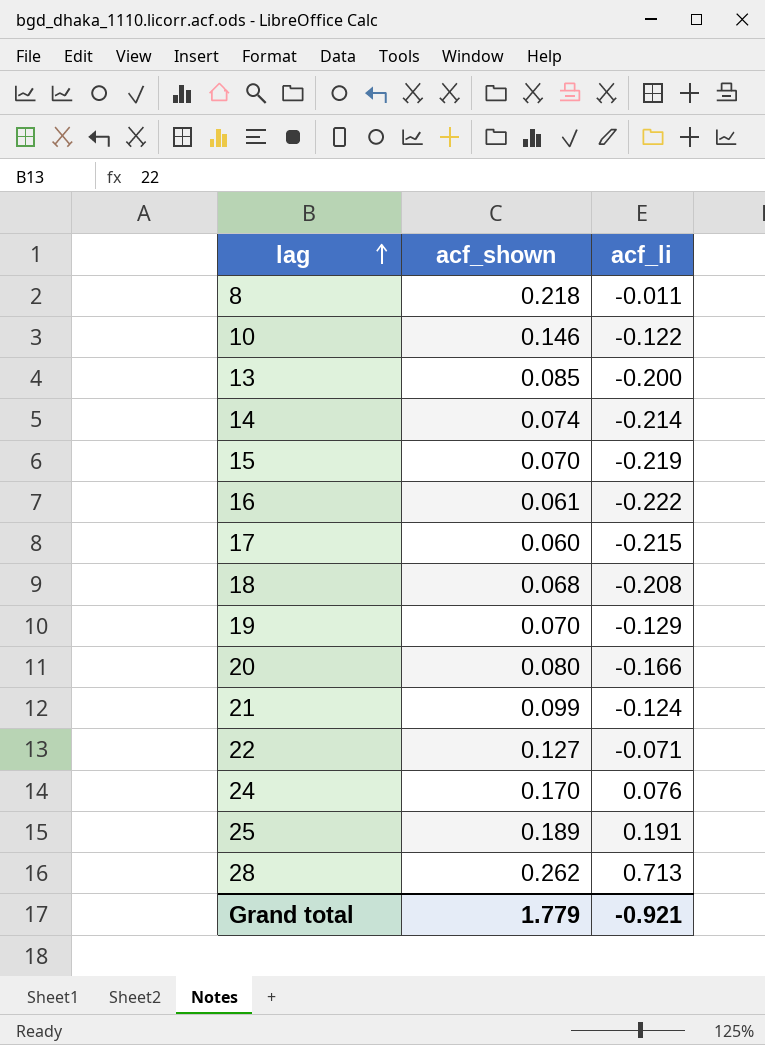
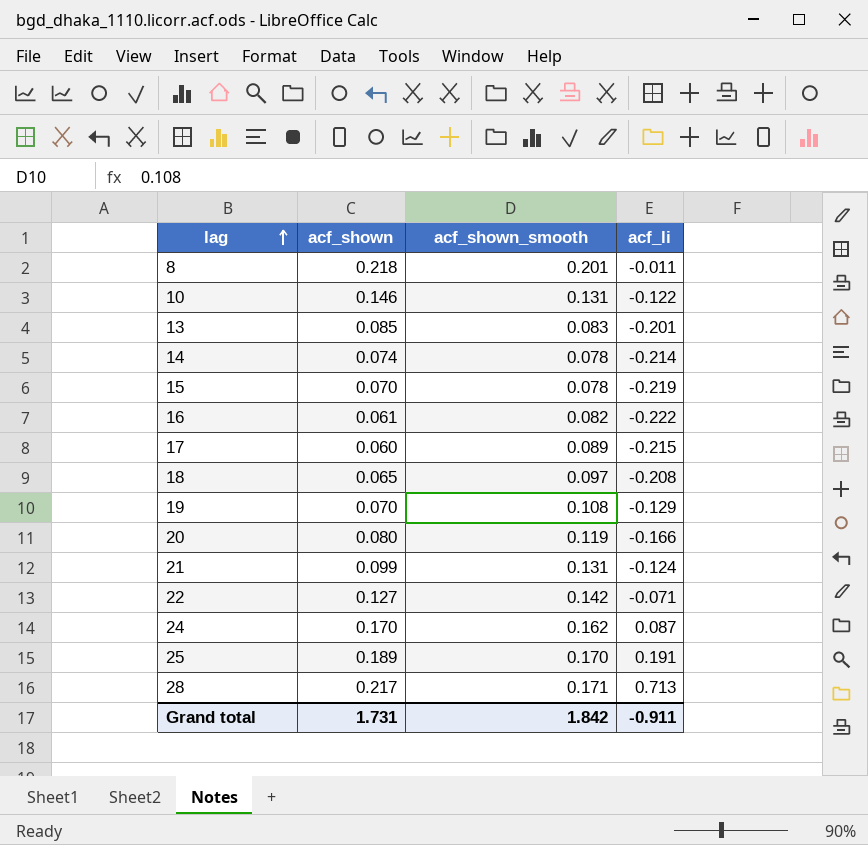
column acf_shown_smooth | position: none -> 3
13 | acf_li: -0.200 -> -0.201
18 | acf_shown: 0.068 -> 0.065
24 | acf_li: 0.076 -> 0.087
28 | acf_shown: 0.262 -> 0.217
Grand total | acf_shown: 1.779 -> 1.731
Grand total | acf_li: -0.921 -> -0.911

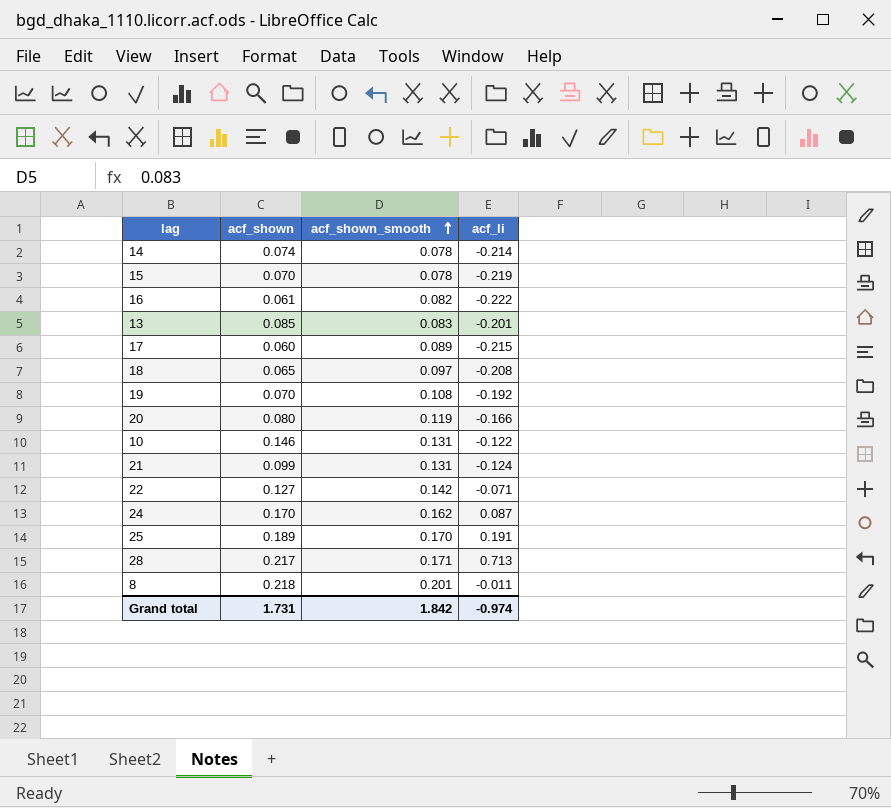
row order: lag ascending -> acf_shown_smooth ascending
19 | acf_li: -0.129 -> -0.192
Grand total | acf_li: -0.911 -> -0.974

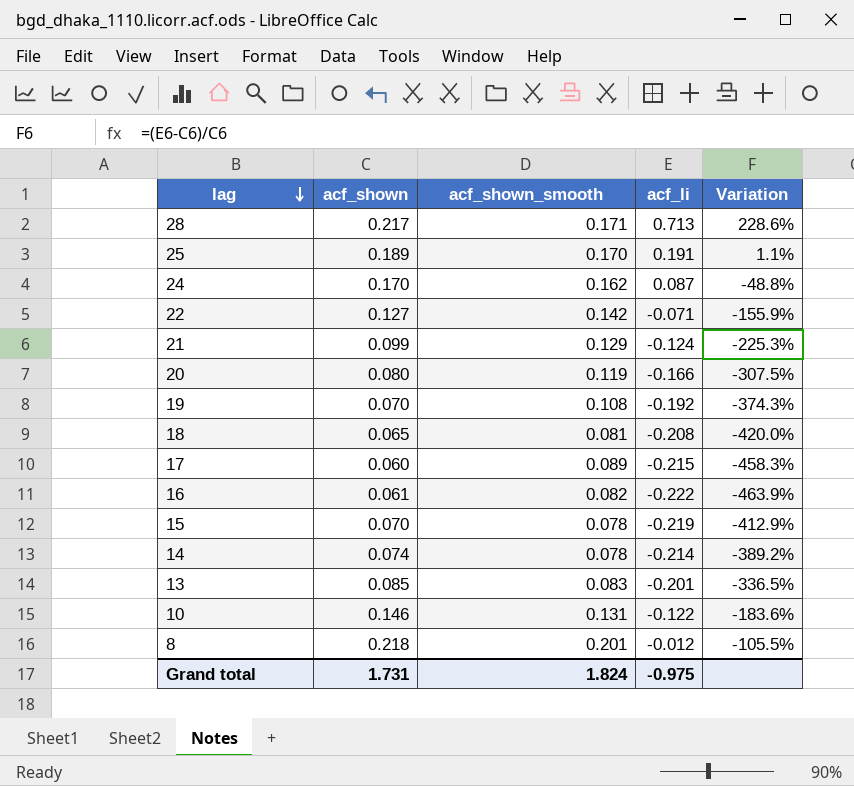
row order: acf_shown_smooth ascending -> lag descending
column Variation | formula: none -> ([acf_li] - [acf_shown]) / [acf_shown]
21 | acf_shown_smooth: 0.131 -> 0.129
18 | acf_shown_smooth: 0.097 -> 0.081
8 | acf_li: -0.011 -> -0.012
Grand total | acf_shown_smooth: 1.842 -> 1.824
Grand total | acf_li: -0.974 -> -0.975

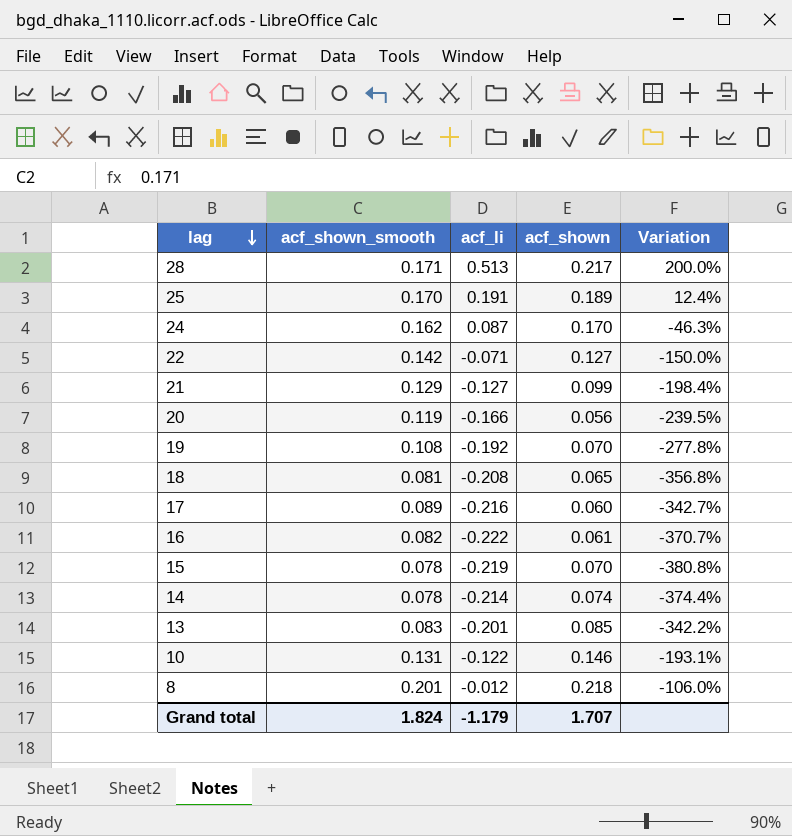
column acf_shown | position: 2 -> 4
column Variation | formula: ([acf_li] - [acf_shown]) / [acf_shown] -> ([acf_li] - [acf_shown_smooth]) / [acf_shown_smooth]
28 | acf_li: 0.713 -> 0.513
21 | acf_li: -0.124 -> -0.127
20 | acf_shown: 0.080 -> 0.056
17 | acf_li: -0.215 -> -0.216
Grand total | acf_li: -0.975 -> -1.179
Grand total | acf_shown: 1.731 -> 1.707

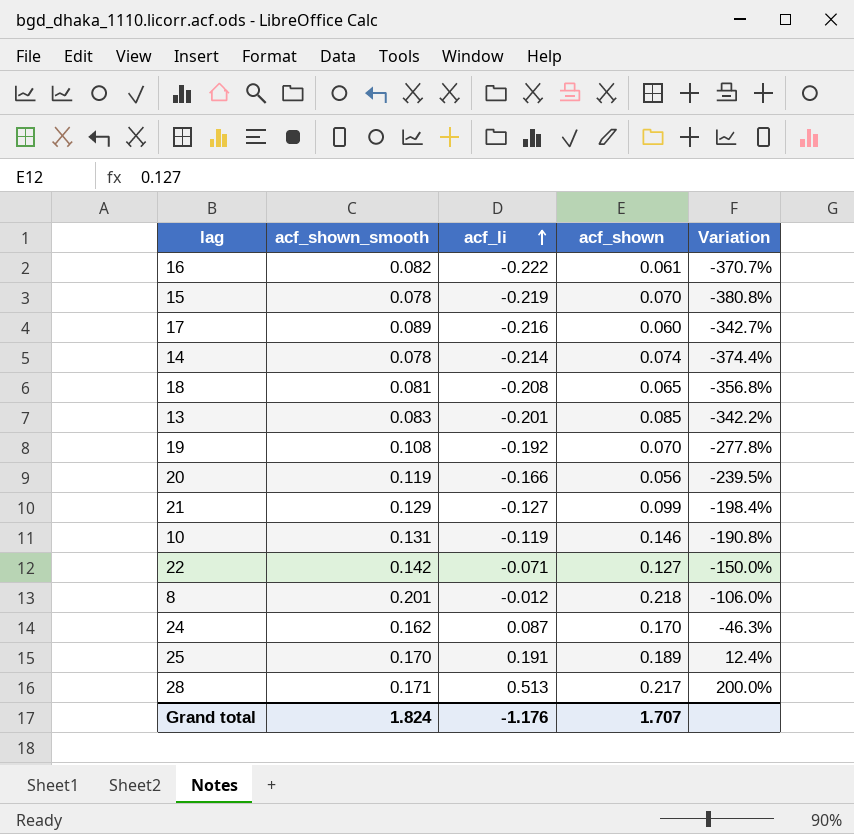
row order: lag descending -> acf_li ascending
10 | acf_li: -0.122 -> -0.119
10 | Variation: -193.1% -> -190.8%
Grand total | acf_li: -1.179 -> -1.176

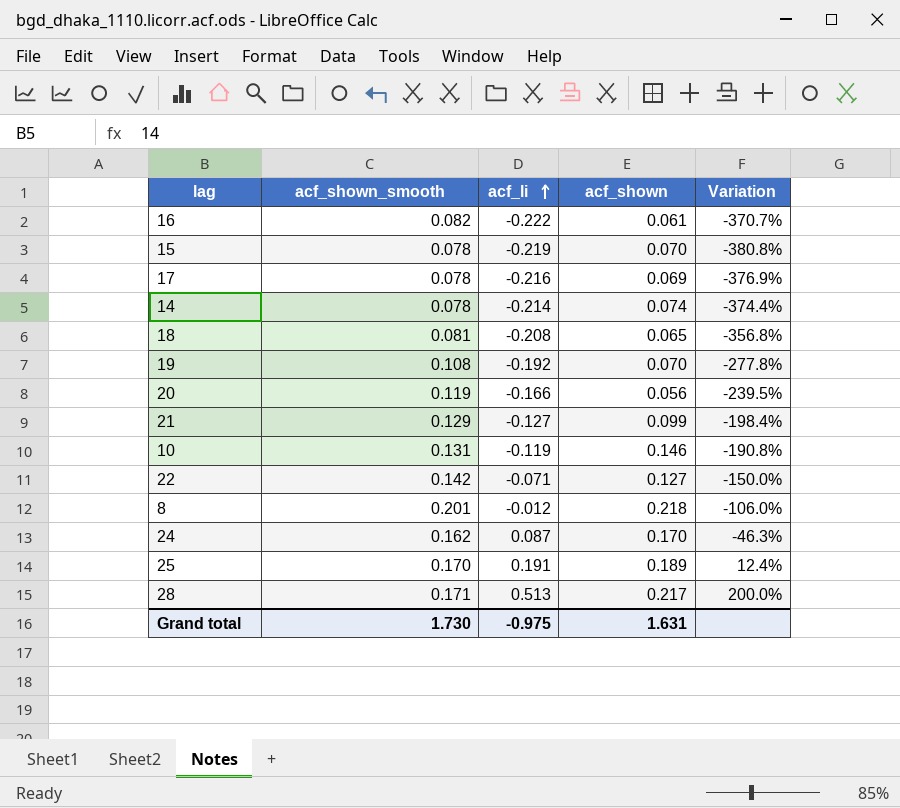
row 13: 0.083 | -0.201 | 0.085 | -342.2% -> none
17 | acf_shown_smooth: 0.089 -> 0.078
17 | acf_shown: 0.060 -> 0.069
17 | Variation: -342.7% -> -376.9%
Grand total | acf_shown_smooth: 1.824 -> 1.730
Grand total | acf_li: -1.176 -> -0.975
Grand total | acf_shown: 1.707 -> 1.631

